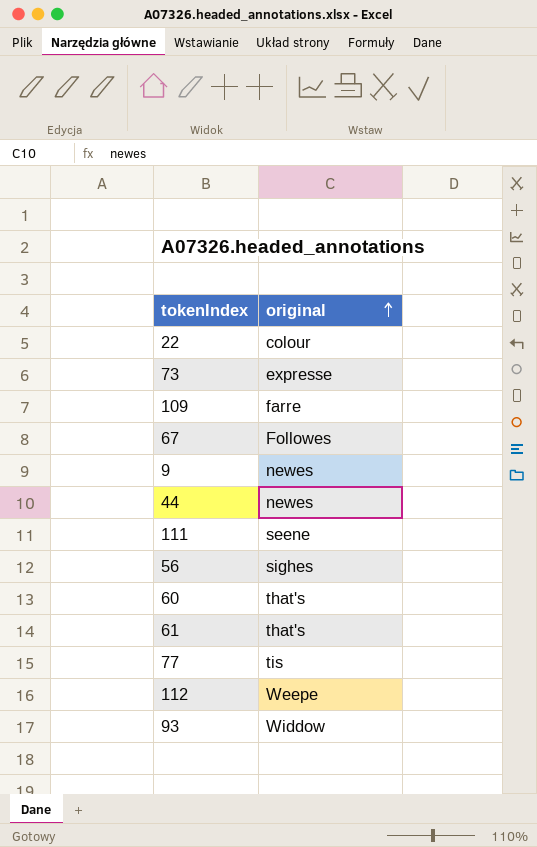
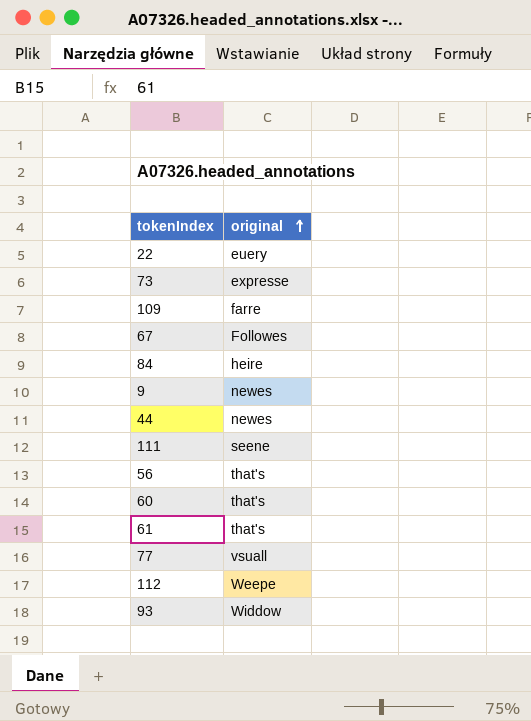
22 | original: colour -> euery
row 84: none -> heire
56 | original: sighes -> that's
77 | original: tis -> vsuall

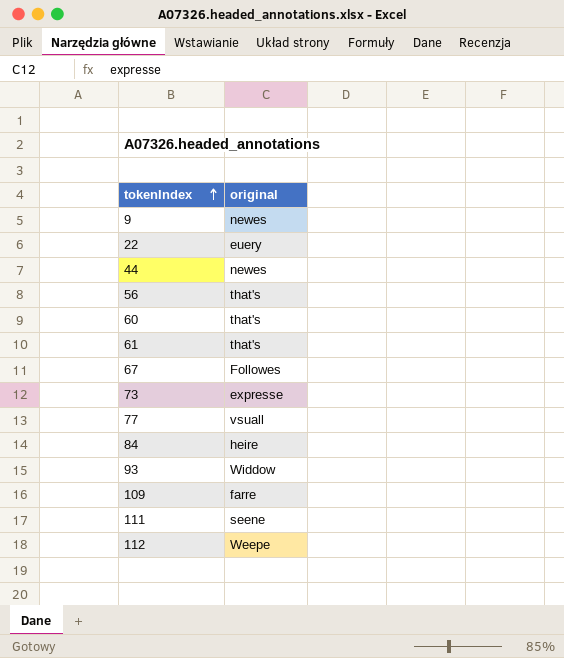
row order: original ascending -> tokenIndex ascending

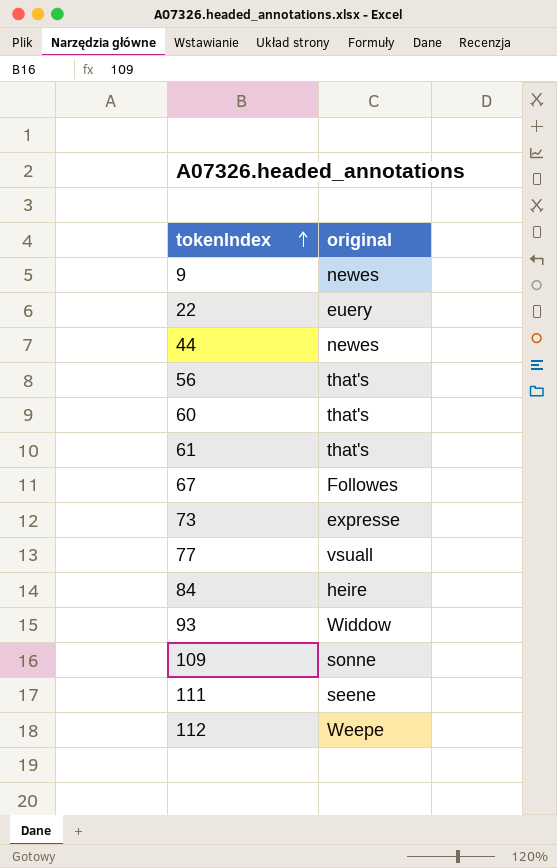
109 | original: farre -> sonne

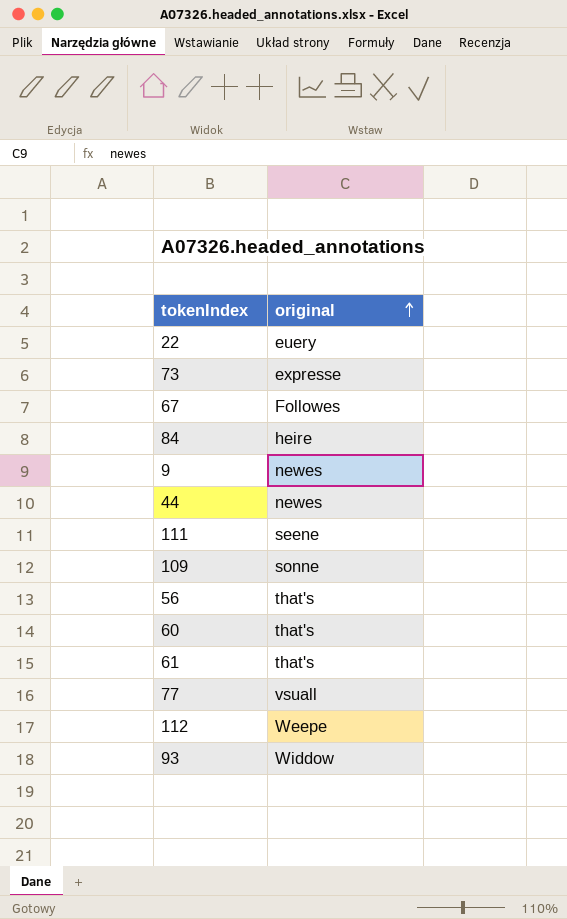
row order: tokenIndex ascending -> original ascending

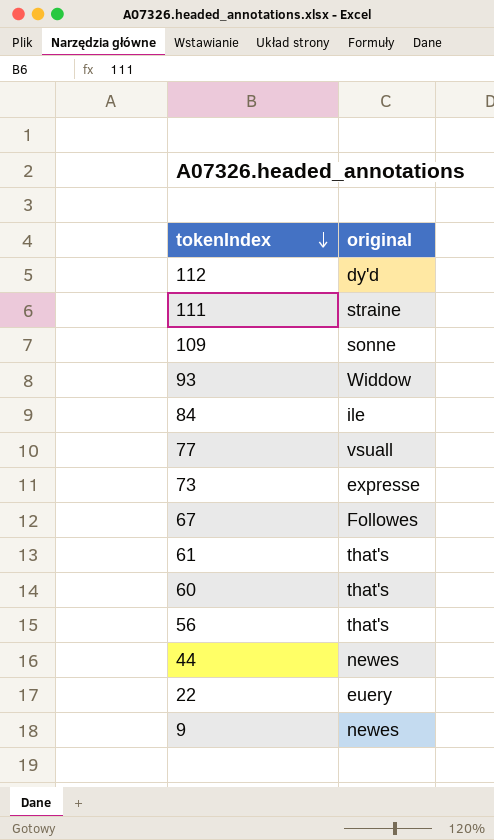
row order: original ascending -> tokenIndex descending
112 | original: Weepe -> dy'd
111 | original: seene -> straine
84 | original: heire -> ile

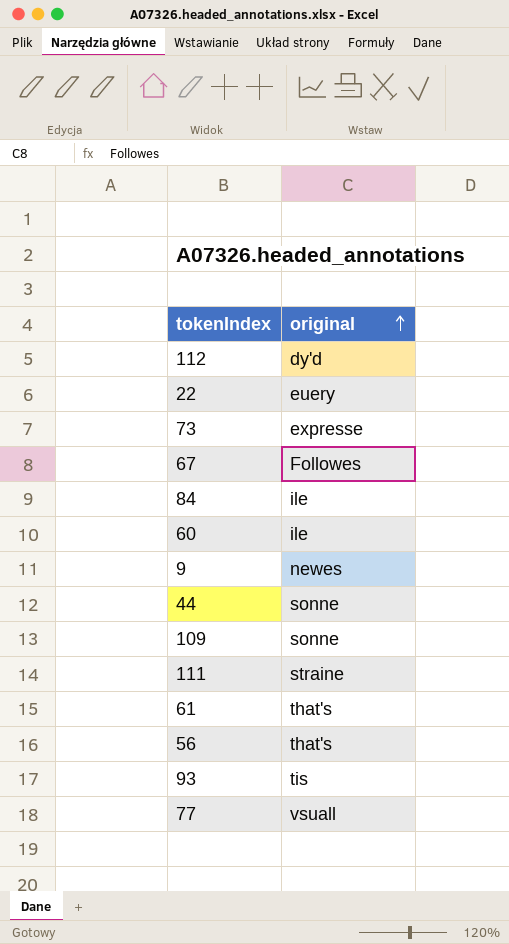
row order: tokenIndex descending -> original ascending
60 | original: that's -> ile
44 | original: newes -> sonne
93 | original: Widdow -> tis

